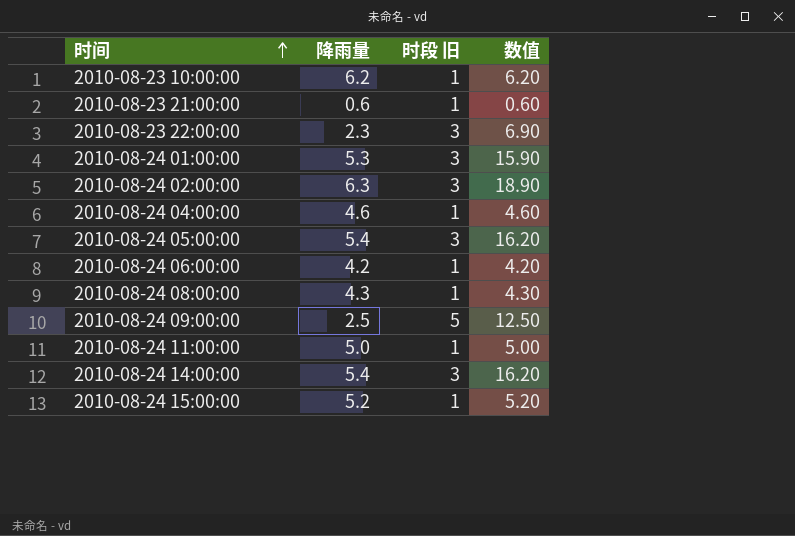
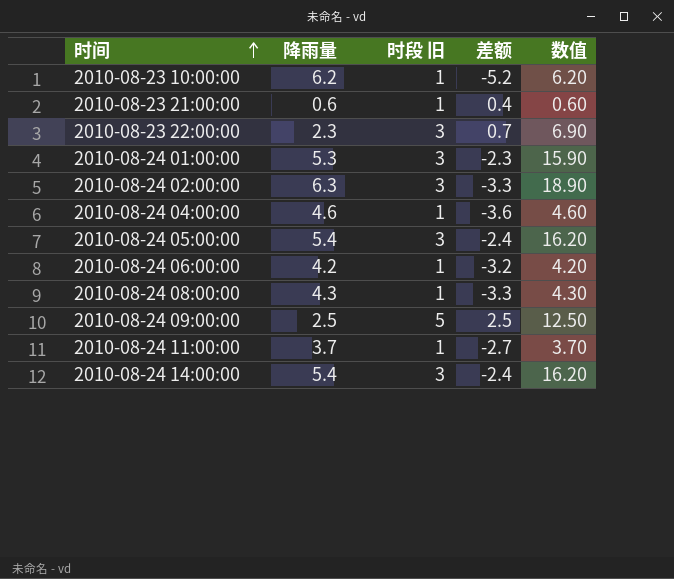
column 差额 | formula: none -> [时段 旧] - [降雨量]
row 2010-08-24 15:00:00: 5.2 | 1 | 5.20 -> none
2010-08-24 11:00:00 | 降雨量: 5.0 -> 3.7
2010-08-24 11:00:00 | 数值: 5.00 -> 3.70

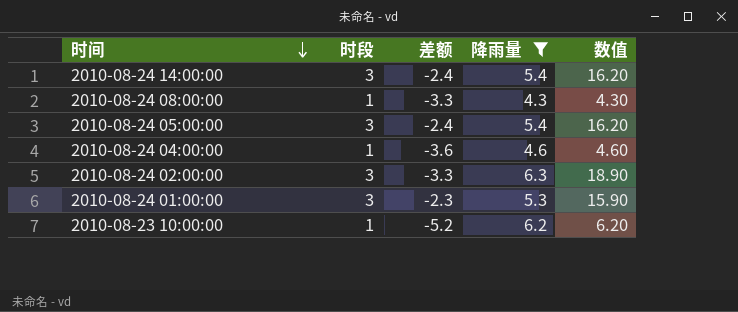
filter: none -> 降雨量 >= 4.3
row order: 时间 ascending -> 时间 descending
column name: 时段 旧 -> 时段
column 降雨量 | position: 2 -> 4

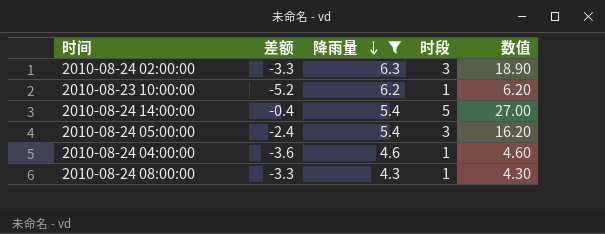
row order: 时间 descending -> 降雨量 descending
column 时段 | position: 2 -> 4
row 2010-08-24 01:00:00: 3 | -2.3 | 5.3 | 15.90 -> none
2010-08-24 14:00:00 | 差额: -2.4 -> -0.4
2010-08-24 14:00:00 | 时段: 3 -> 5
2010-08-24 14:00:00 | 数值: 16.20 -> 27.00

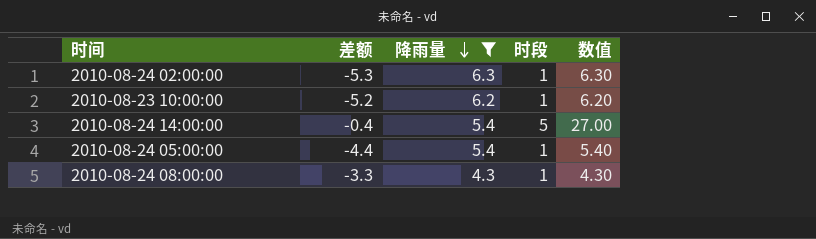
row 2010-08-24 04:00:00: -3.6 | 4.6 | 1 | 4.60 -> none
2010-08-24 02:00:00 | 差额: -3.3 -> -5.3
2010-08-24 02:00:00 | 时段: 3 -> 1
2010-08-24 02:00:00 | 数值: 18.90 -> 6.30
2010-08-24 05:00:00 | 差额: -2.4 -> -4.4
2010-08-24 05:00:00 | 时段: 3 -> 1
2010-08-24 05:00:00 | 数值: 16.20 -> 5.40

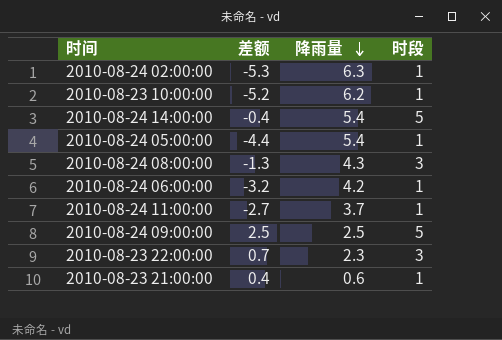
filter: 降雨量 >= 4.3 -> none
column 数值 | formula: [降雨量] * [时段] -> none
2010-08-24 08:00:00 | 差额: -3.3 -> -1.3
2010-08-24 08:00:00 | 时段: 1 -> 3

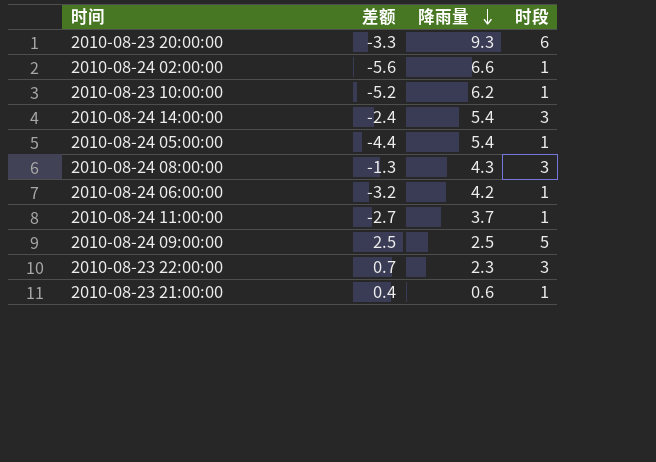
row 2010-08-23 20:00:00: none -> -3.3 | 9.3 | 6
2010-08-24 02:00:00 | 差额: -5.3 -> -5.6
2010-08-24 02:00:00 | 降雨量: 6.3 -> 6.6
2010-08-24 14:00:00 | 差额: -0.4 -> -2.4
2010-08-24 14:00:00 | 时段: 5 -> 3

